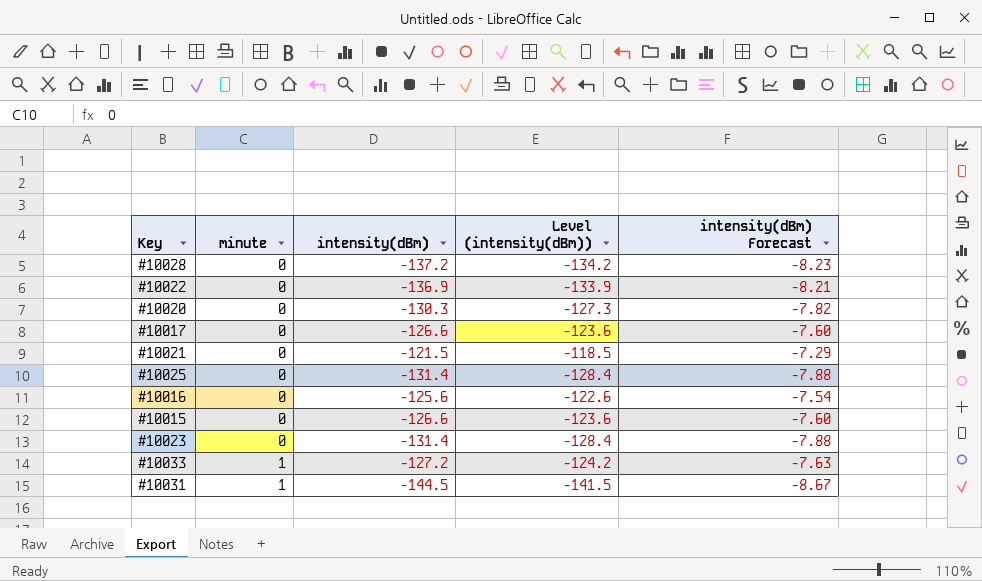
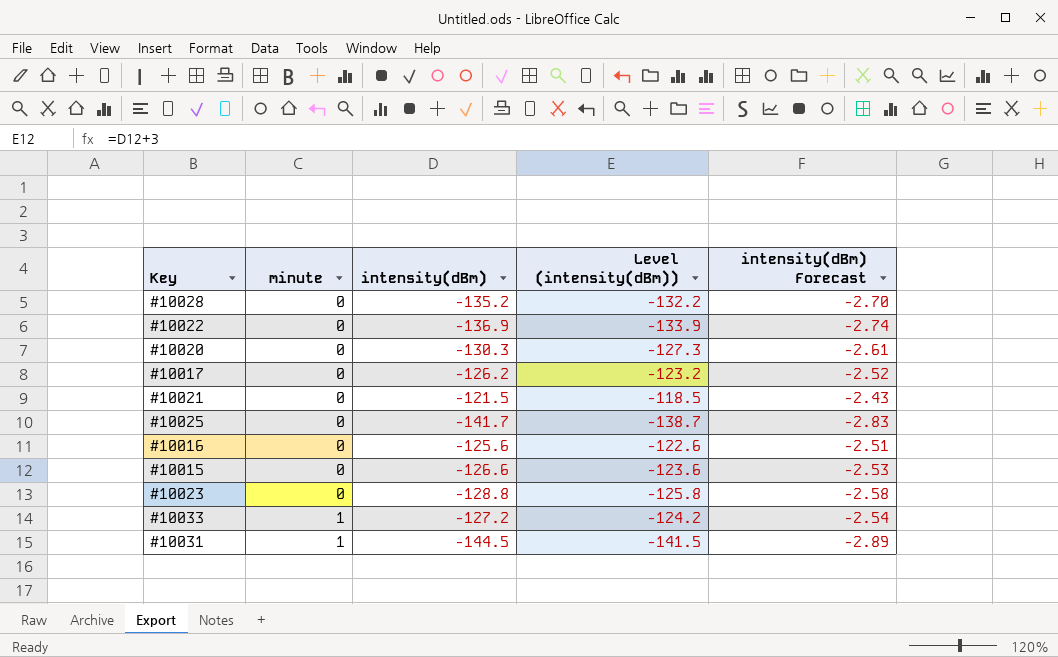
column intensity(dBm) Forecast | formula: [intensity(dBm)] * 0.06 -> [intensity(dBm)] * 0.02
#10028 | intensity(dBm): -137.2 -> -135.2
#10028 | Level (intensity(dBm)): -134.2 -> -132.2
#10017 | intensity(dBm): -126.6 -> -126.2
#10017 | Level (intensity(dBm)): -123.6 -> -123.2
#10025 | intensity(dBm): -131.4 -> -141.7
#10025 | Level (intensity(dBm)): -128.4 -> -138.7
#10023 | intensity(dBm): -131.4 -> -128.8
#10023 | Level (intensity(dBm)): -128.4 -> -125.8

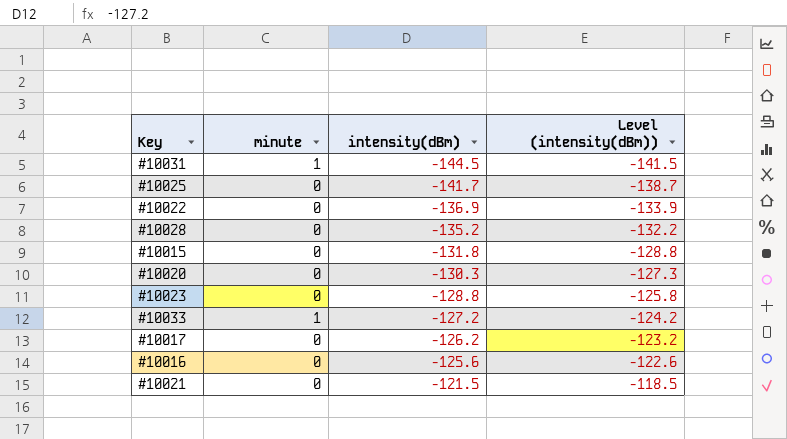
row order: minute ascending -> intensity(dBm) ascending
column intensity(dBm) Forecast | formula: [intensity(dBm)] * 0.02 -> none
#10015 | intensity(dBm): -126.6 -> -131.8
#10015 | Level (intensity(dBm)): -123.6 -> -128.8

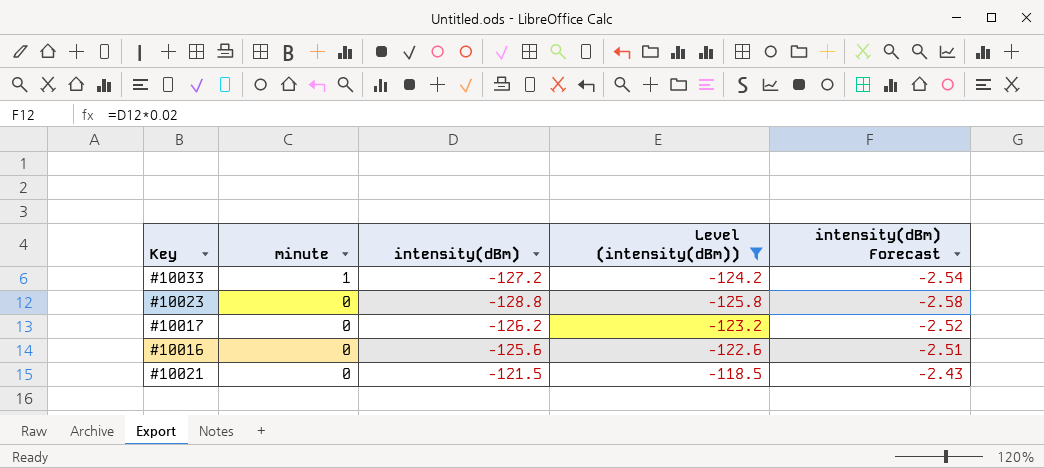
filter: none -> Level (intensity(dBm)) >= -125.8
row order: intensity(dBm) ascending -> minute descending
column intensity(dBm) Forecast | formula: none -> [intensity(dBm)] * 0.02

